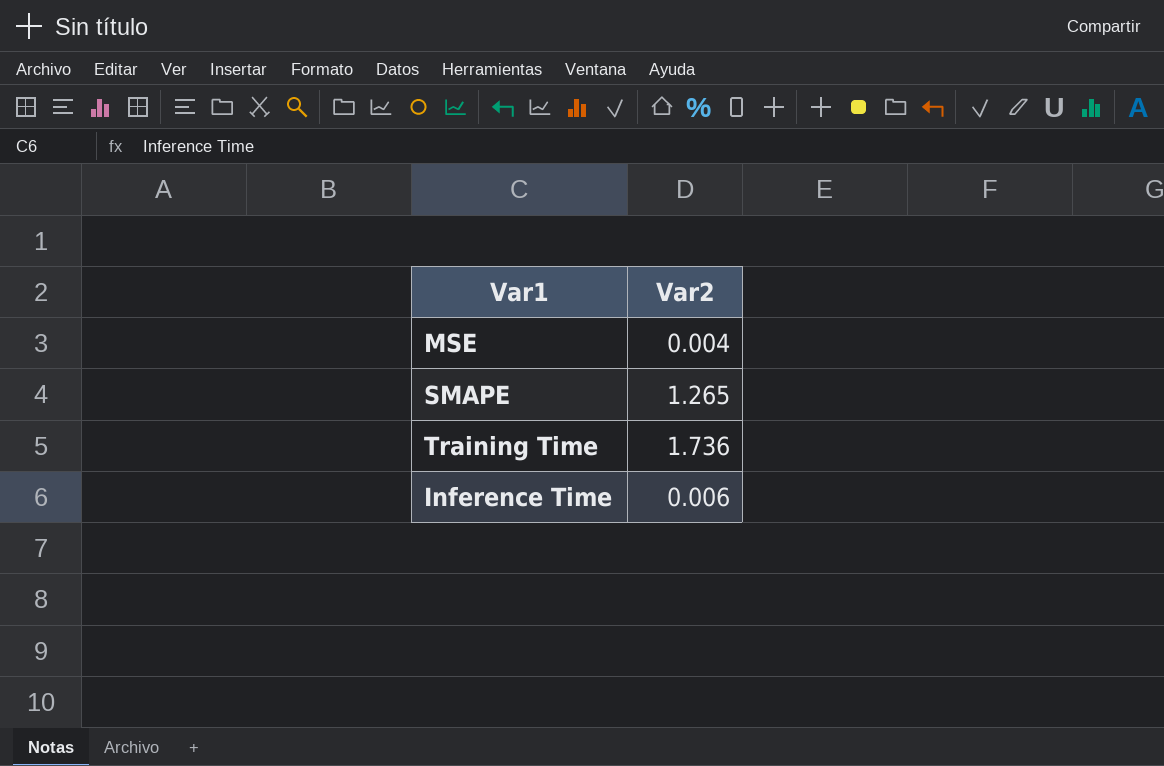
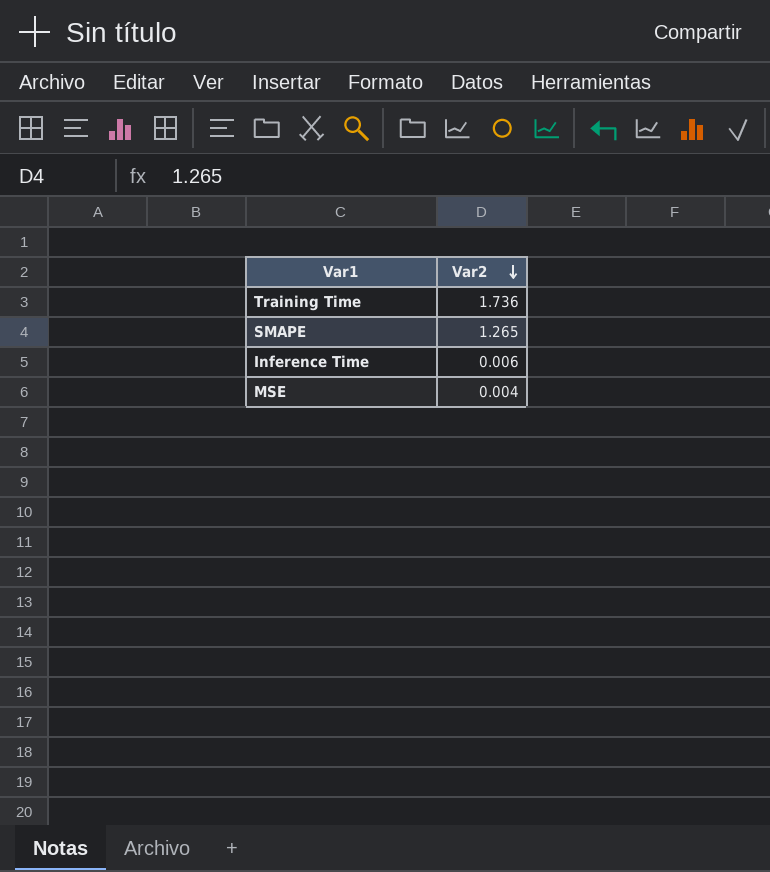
row order: none -> Var2 descending

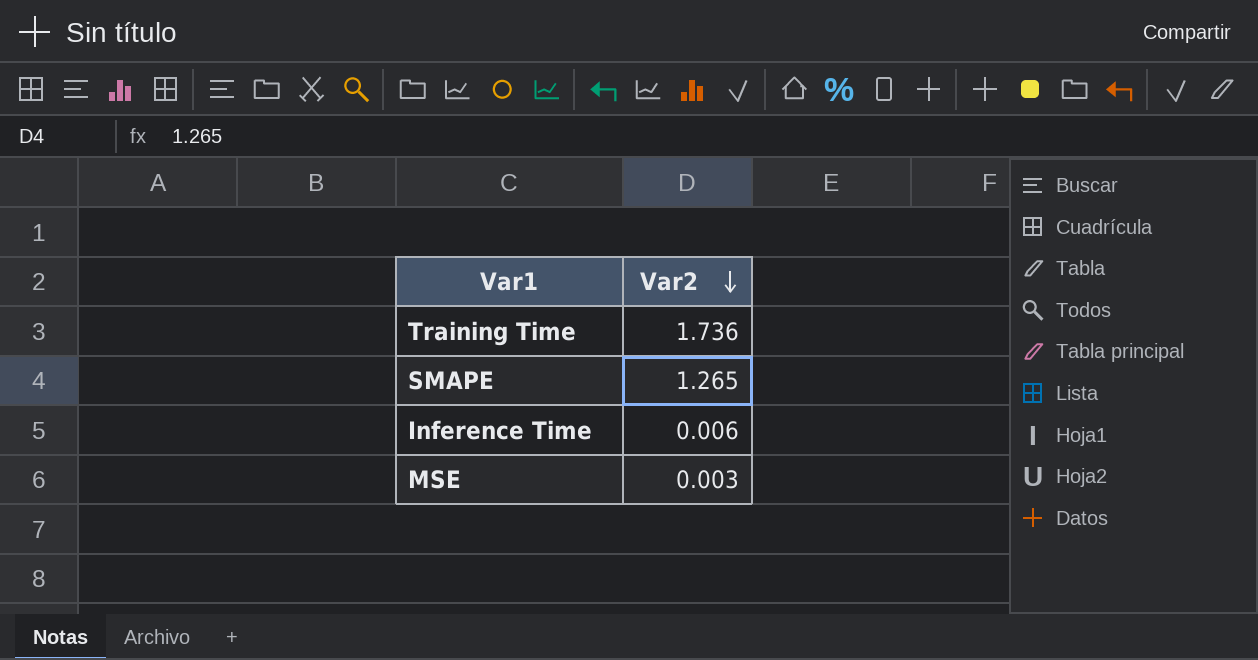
MSE | Var2: 0.004 -> 0.003

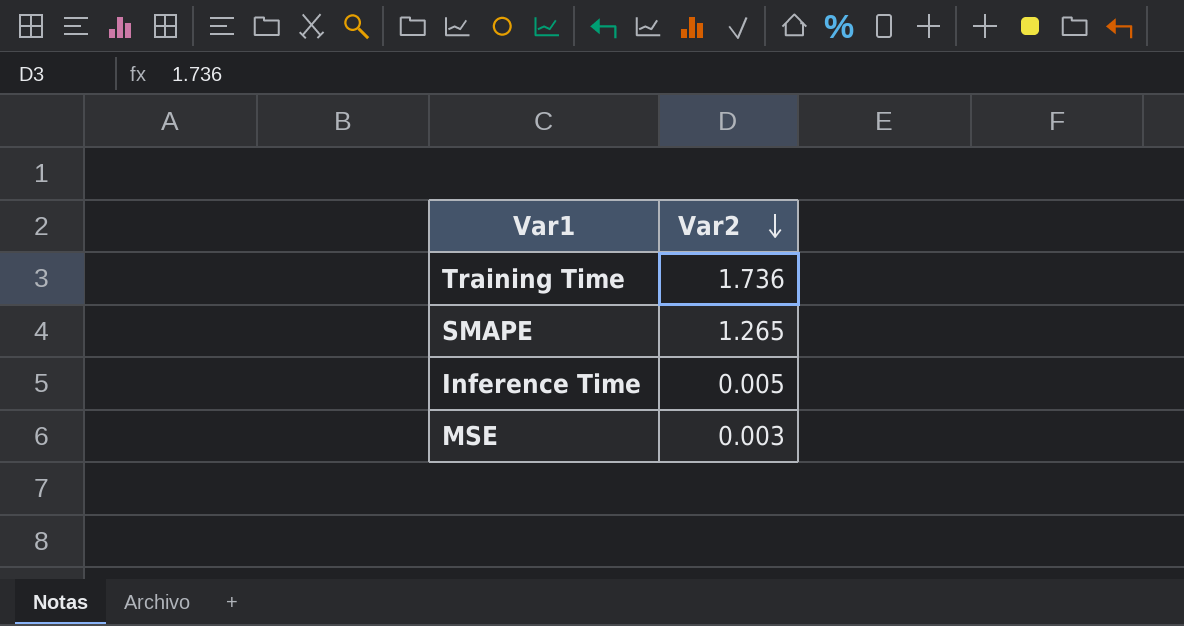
Inference Time | Var2: 0.006 -> 0.005

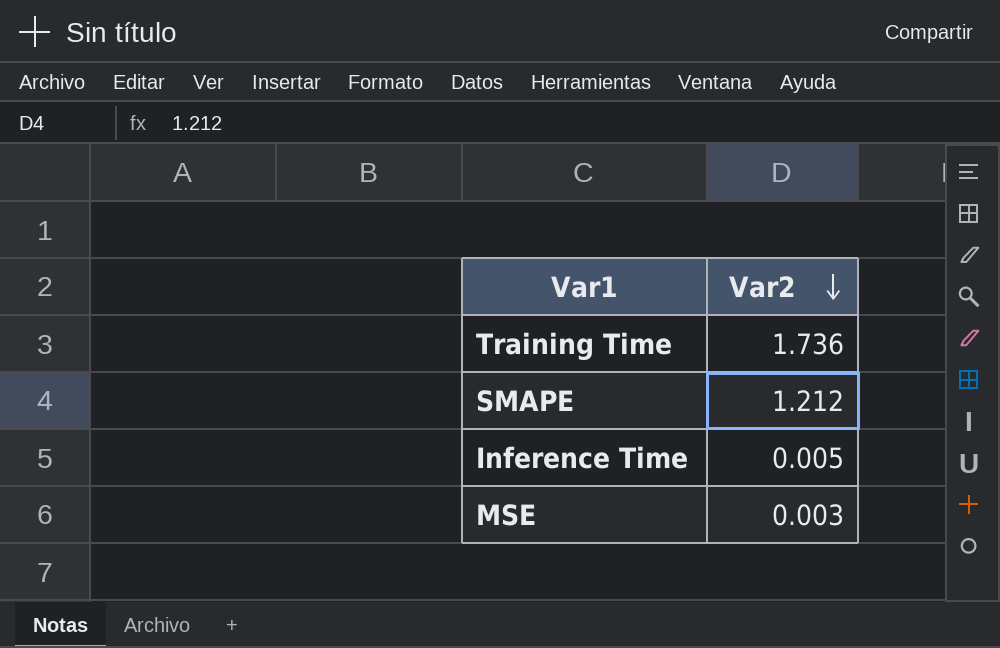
SMAPE | Var2: 1.265 -> 1.212

